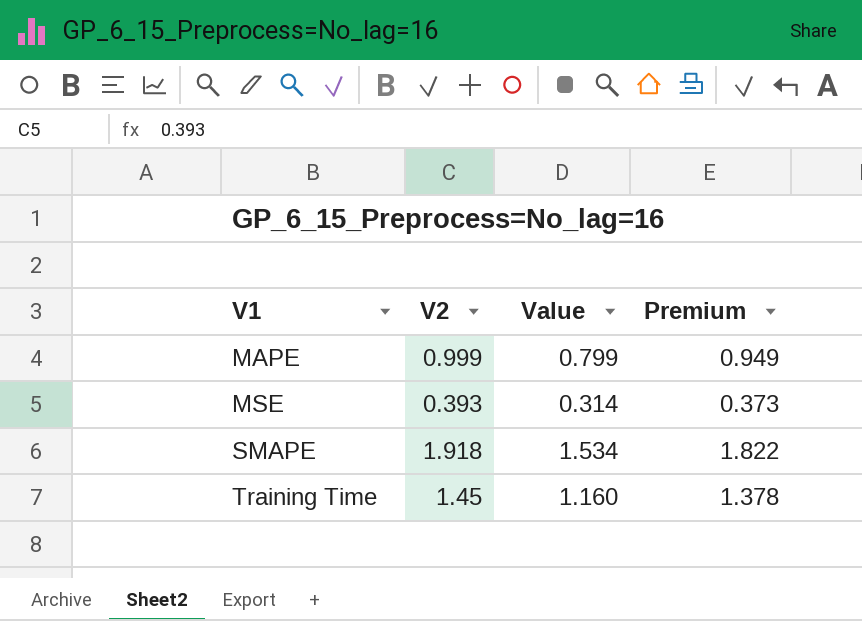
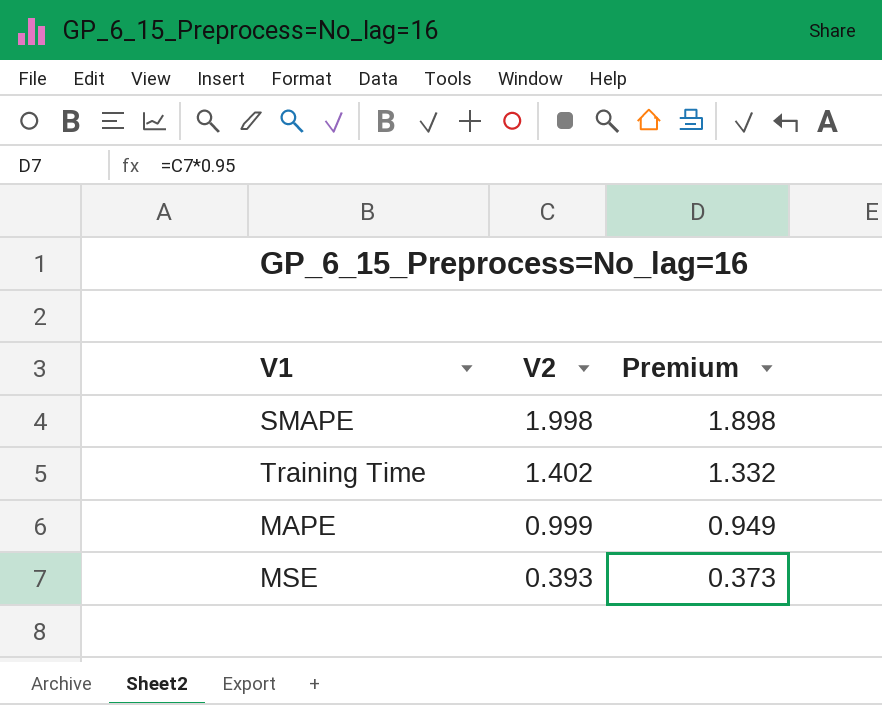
row order: V1 ascending -> V2 descending
column Value | formula: [V2] * 0.8 -> none
SMAPE | V2: 1.918 -> 1.998
SMAPE | Premium: 1.822 -> 1.898
Training Time | V2: 1.45 -> 1.402
Training Time | Premium: 1.378 -> 1.332

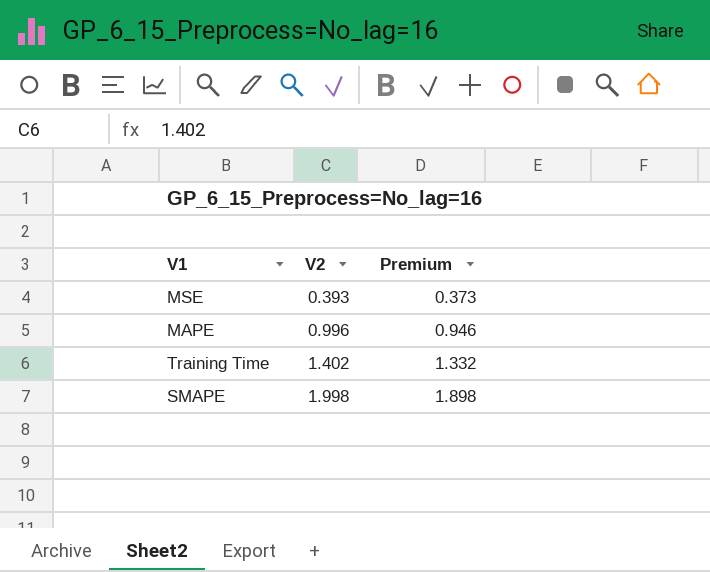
row order: V2 descending -> V2 ascending
MAPE | V2: 0.999 -> 0.996
MAPE | Premium: 0.949 -> 0.946

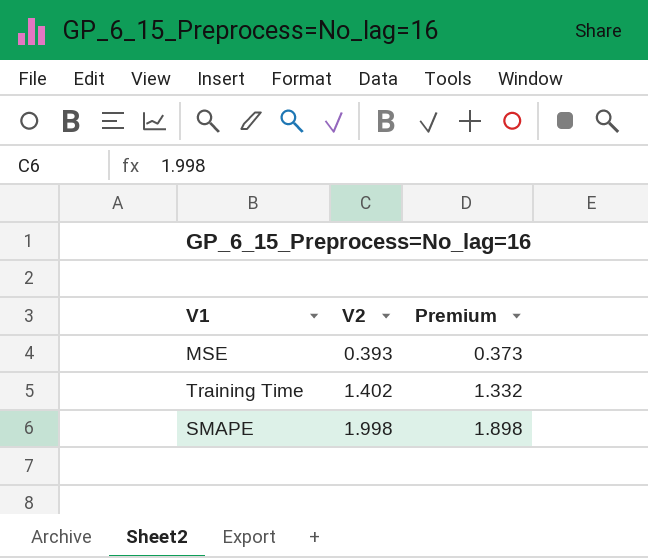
row MAPE: 0.996 | 0.946 -> none

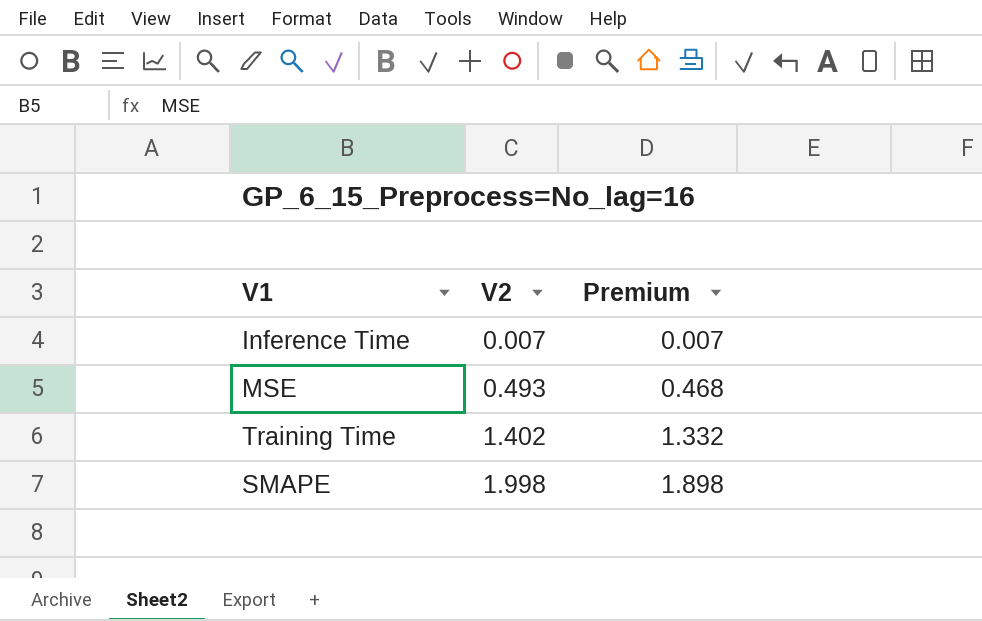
row Inference Time: none -> 0.007 | 0.007
MSE | V2: 0.393 -> 0.493
MSE | Premium: 0.373 -> 0.468

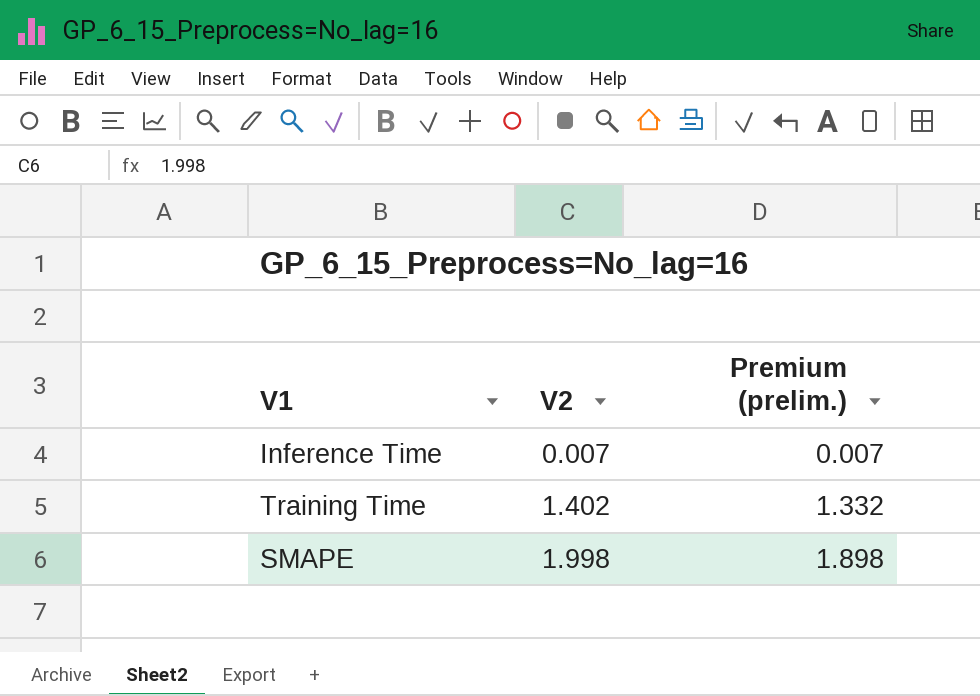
column name: Premium -> Premium (prelim.)
row MSE: 0.493 | 0.468 -> none

